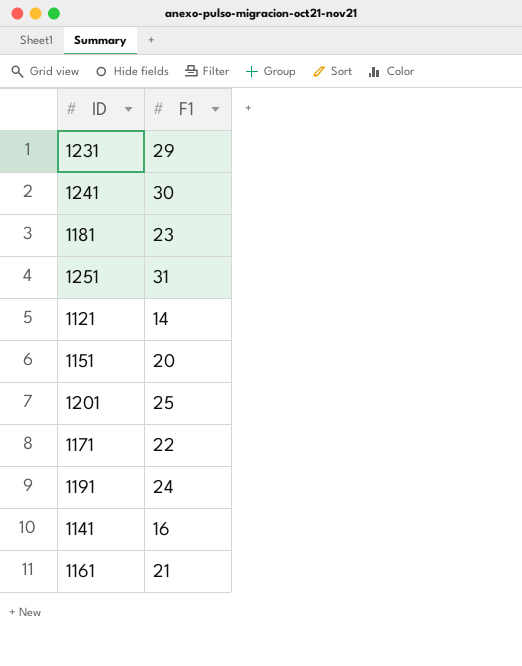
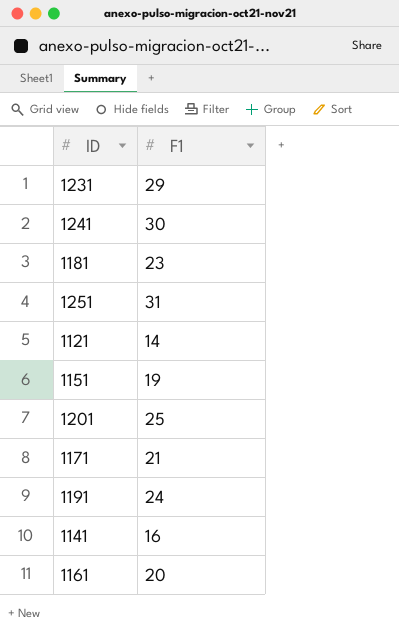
1151 | F1: 20 -> 19
1171 | F1: 22 -> 21
1161 | F1: 21 -> 20

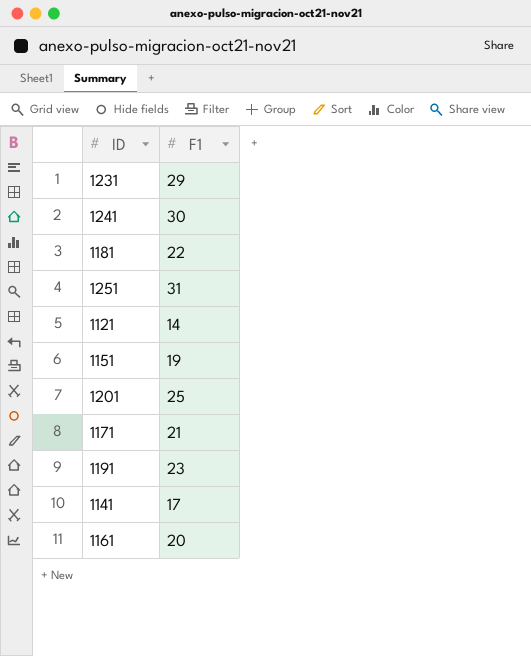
1181 | F1: 23 -> 22
1191 | F1: 24 -> 23
1141 | F1: 16 -> 17

